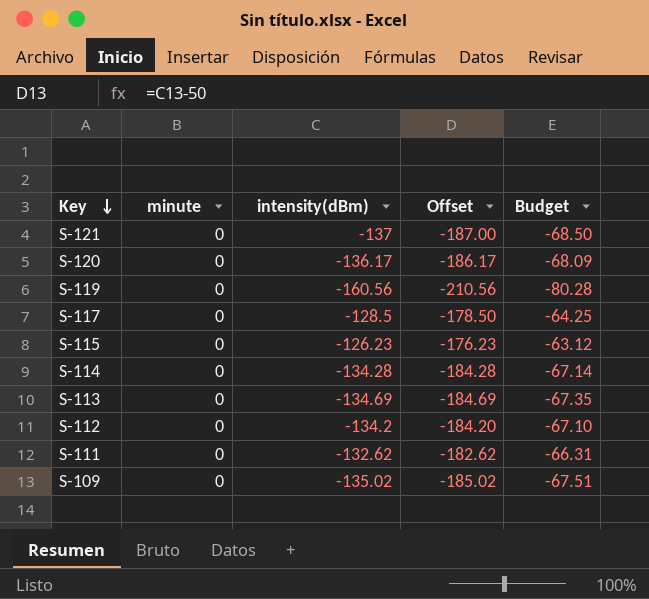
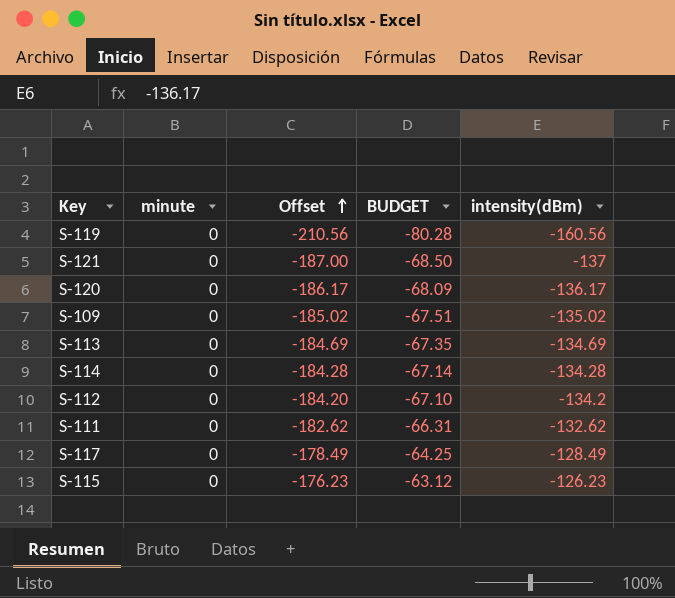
row order: Key descending -> Offset ascending
column name: Budget -> BUDGET
column intensity(dBm) | position: 3 -> 5
S-117 | Offset: -178.50 -> -178.49
S-117 | intensity(dBm): -128.5 -> -128.49

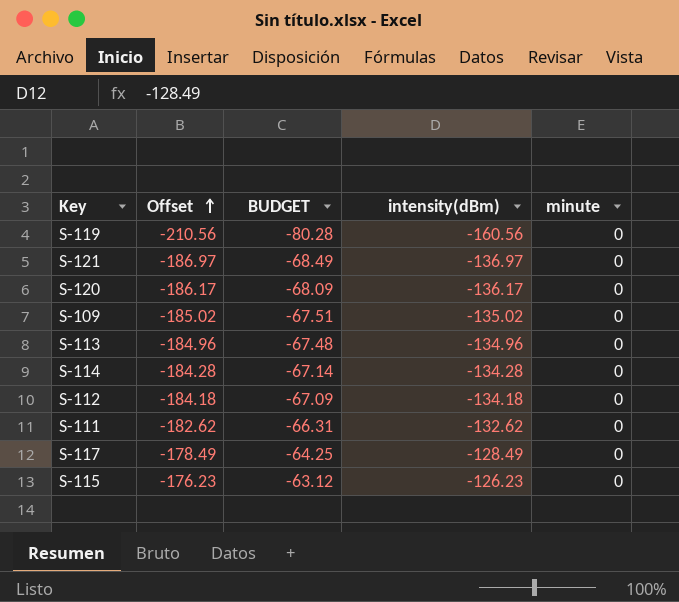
column minute | position: 2 -> 5
S-121 | Offset: -187.00 -> -186.97
S-121 | BUDGET: -68.50 -> -68.49
S-121 | intensity(dBm): -137 -> -136.97
S-113 | Offset: -184.69 -> -184.96
S-113 | BUDGET: -67.35 -> -67.48
S-113 | intensity(dBm): -134.69 -> -134.96
S-112 | Offset: -184.20 -> -184.18
S-112 | BUDGET: -67.10 -> -67.09
S-112 | intensity(dBm): -134.2 -> -134.18

